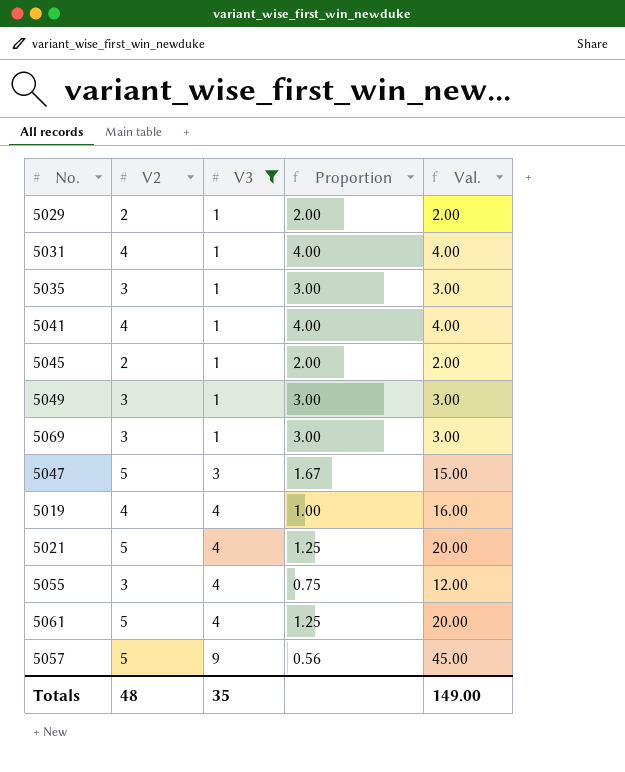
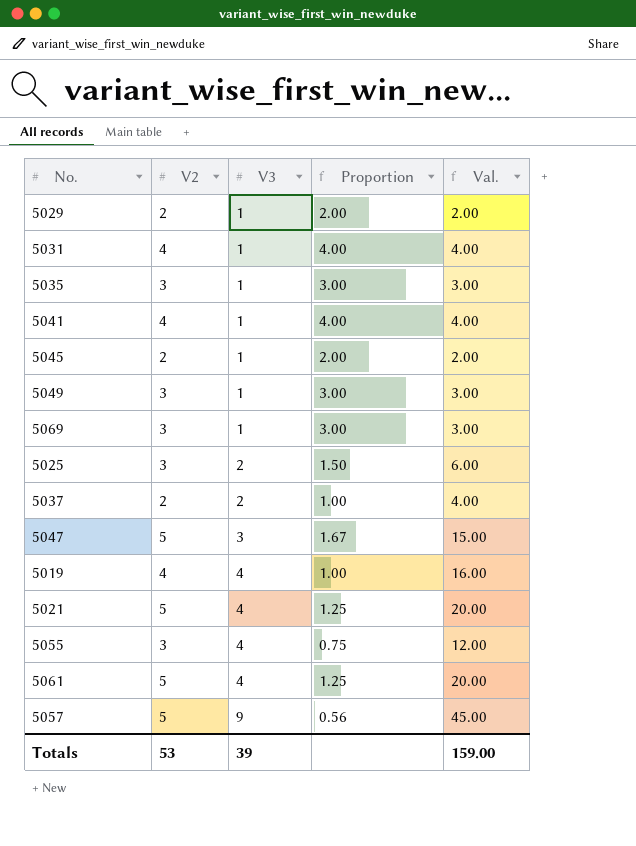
filter: V3 != 2 -> none
Totals | V2: 48 -> 53
Totals | V3: 35 -> 39
Totals | Val.: 149.00 -> 159.00

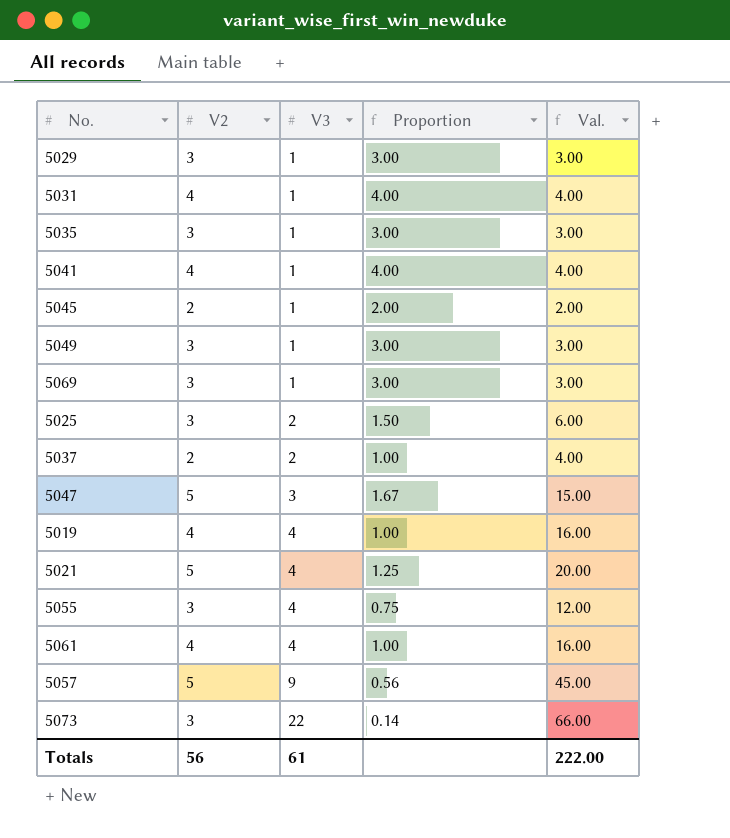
5029 | V2: 2 -> 3
5029 | Proportion: 2.00 -> 3.00
5029 | Val.: 2.00 -> 3.00
5061 | V2: 5 -> 4
5061 | Proportion: 1.25 -> 1.00
5061 | Val.: 20.00 -> 16.00
row 5073: none -> 3 | 22 | 0.14 | 66.00
Totals | V2: 53 -> 56
Totals | V3: 39 -> 61
Totals | Val.: 159.00 -> 222.00

